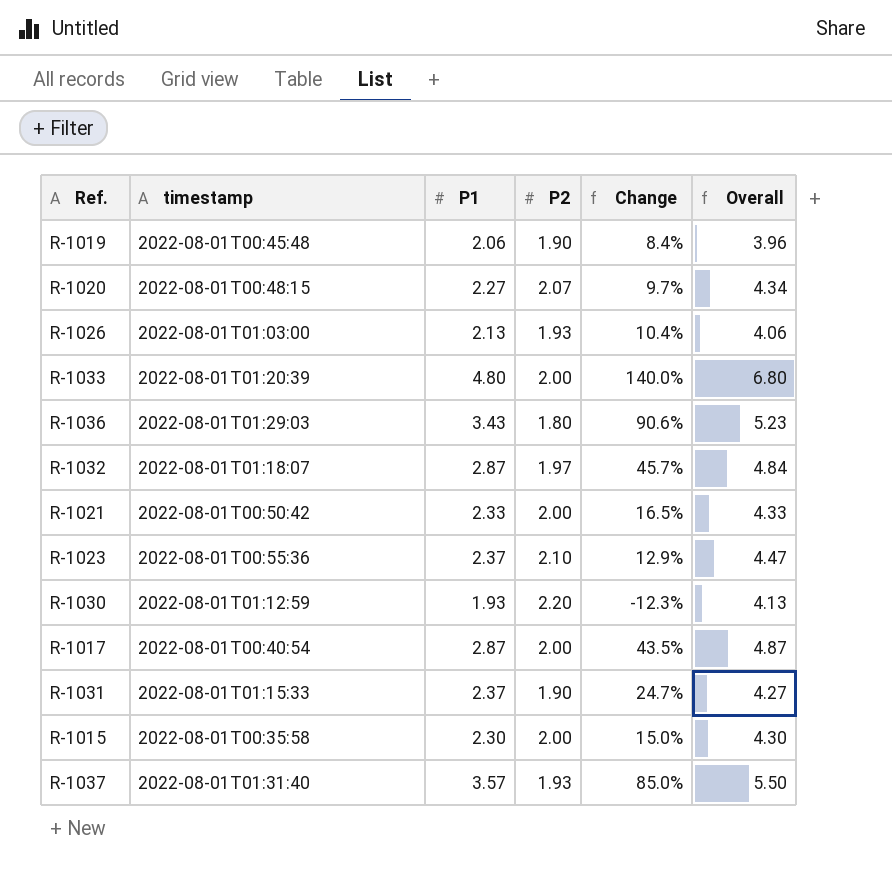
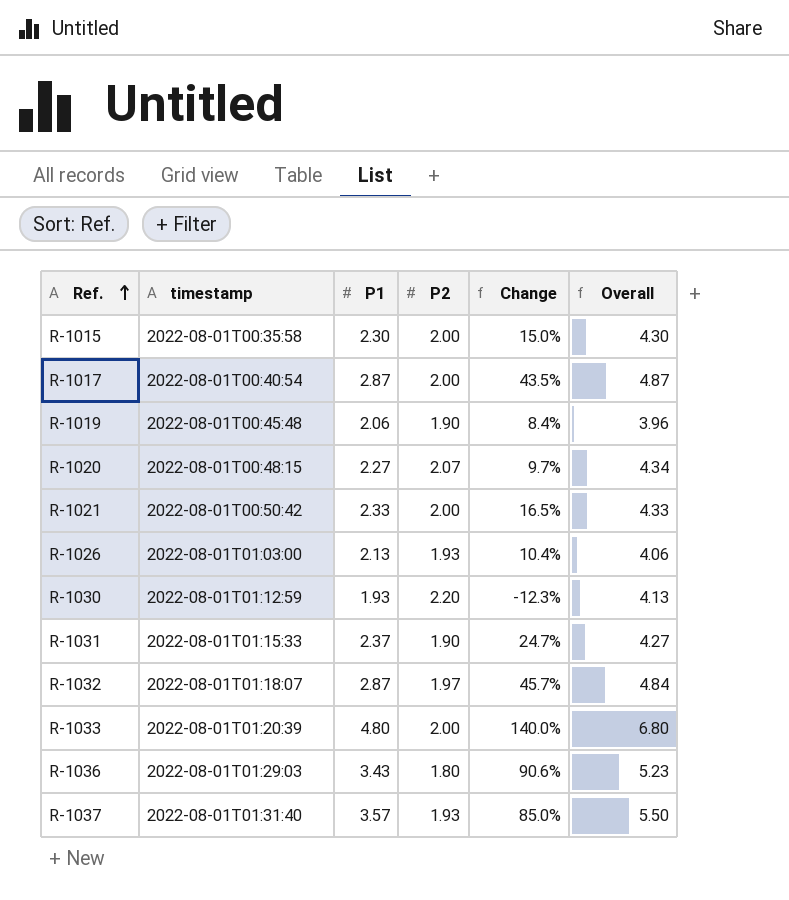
row order: none -> Ref. ascending
row R-1023: 2022-08-01T00:55:36 | 2.37 | 2.10 | 12.9% | 4.47 -> none

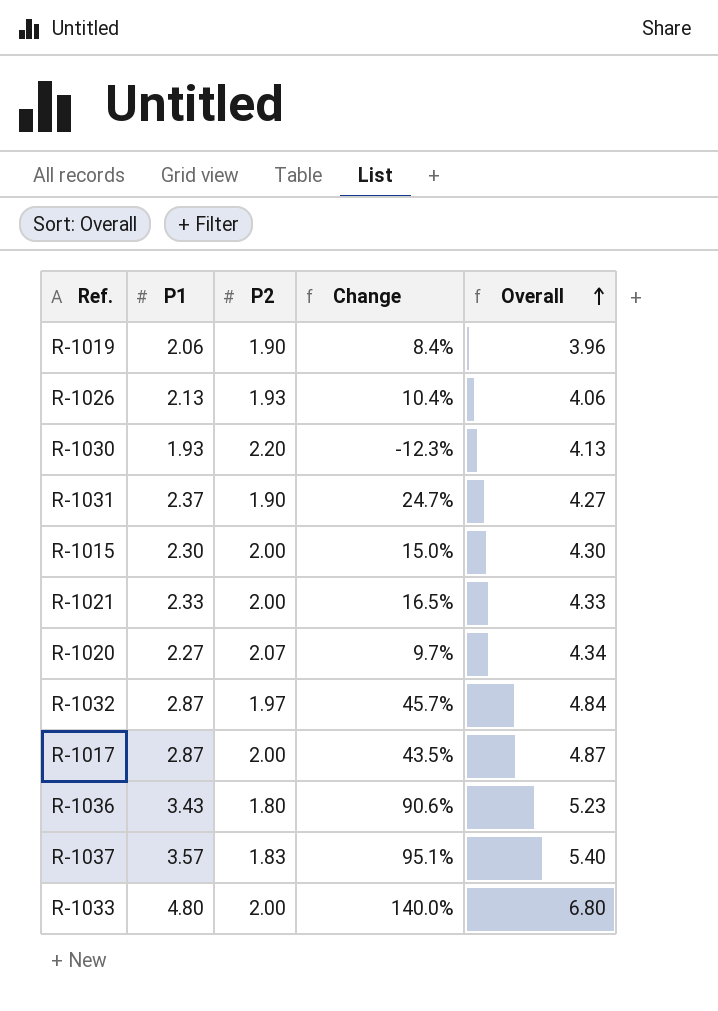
row order: Ref. ascending -> Overall ascending
column timestamp | position: 2 -> none
R-1037 | P2: 1.93 -> 1.83
R-1037 | Change: 85.0% -> 95.1%
R-1037 | Overall: 5.50 -> 5.40

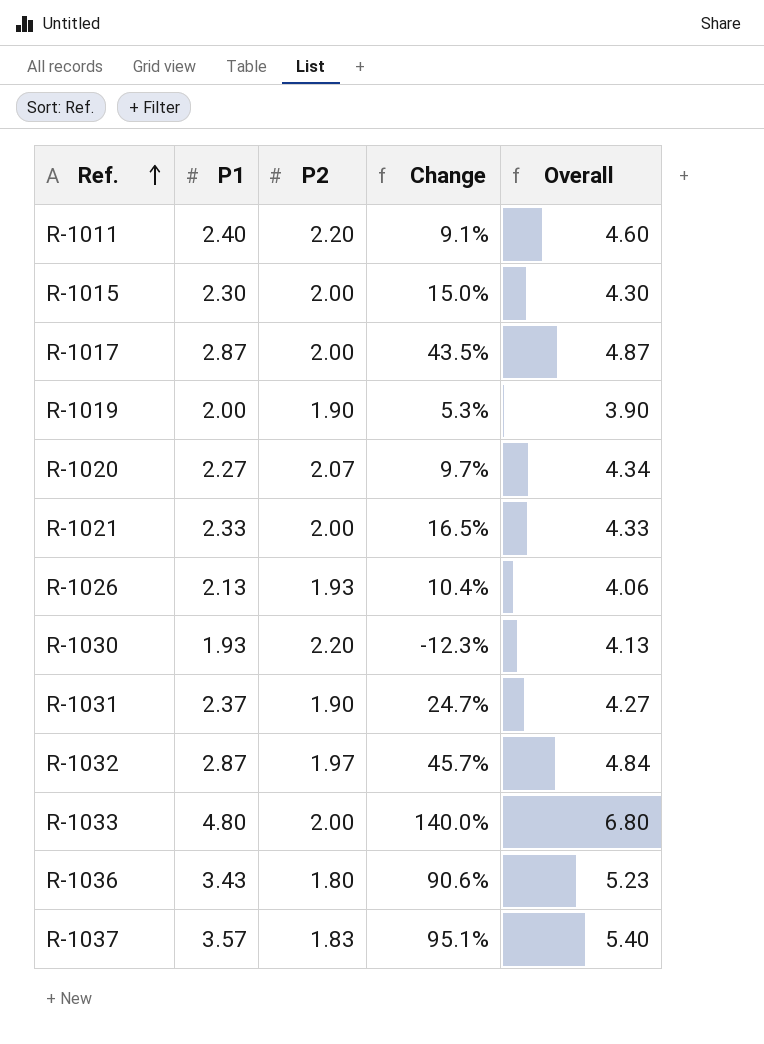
row order: Overall ascending -> Ref. ascending
row R-1011: none -> 2.40 | 2.20 | 9.1% | 4.60
R-1019 | P1: 2.06 -> 2.00
R-1019 | Change: 8.4% -> 5.3%
R-1019 | Overall: 3.96 -> 3.90

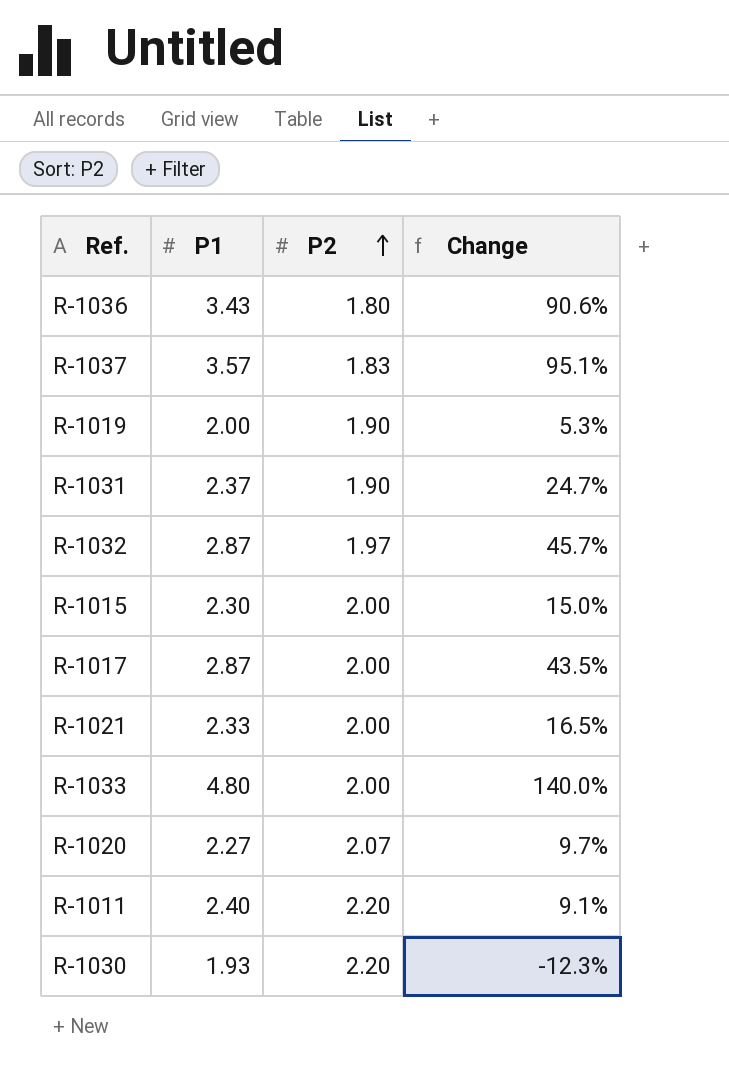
row order: Ref. ascending -> P2 ascending
column Overall | formula: [P1] + [P2] -> none
row R-1026: 2.13 | 1.93 | 10.4% | 4.06 -> none

